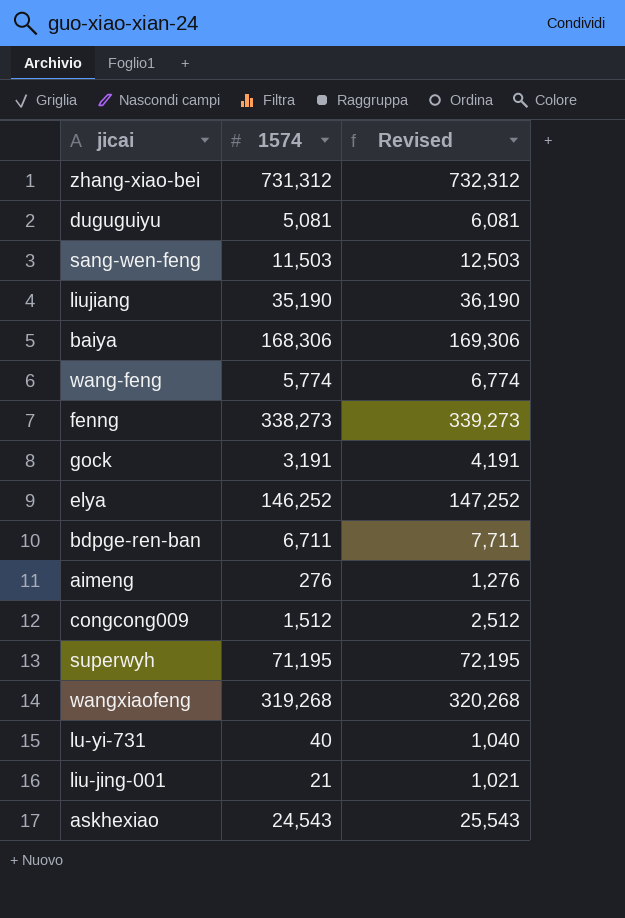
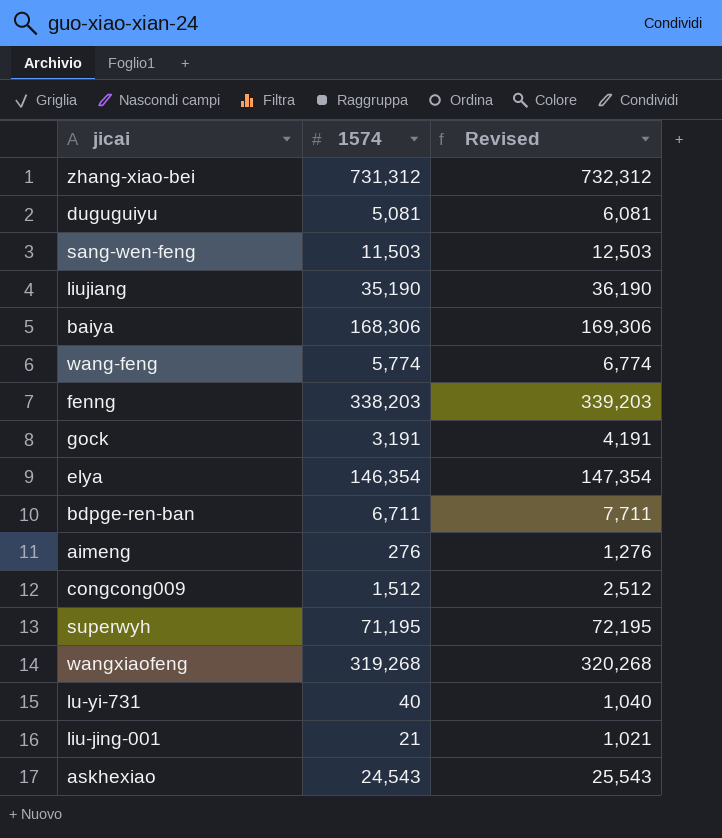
fenng | 1574: 338,273 -> 338,203
fenng | Revised: 339,273 -> 339,203
elya | 1574: 146,252 -> 146,354
elya | Revised: 147,252 -> 147,354

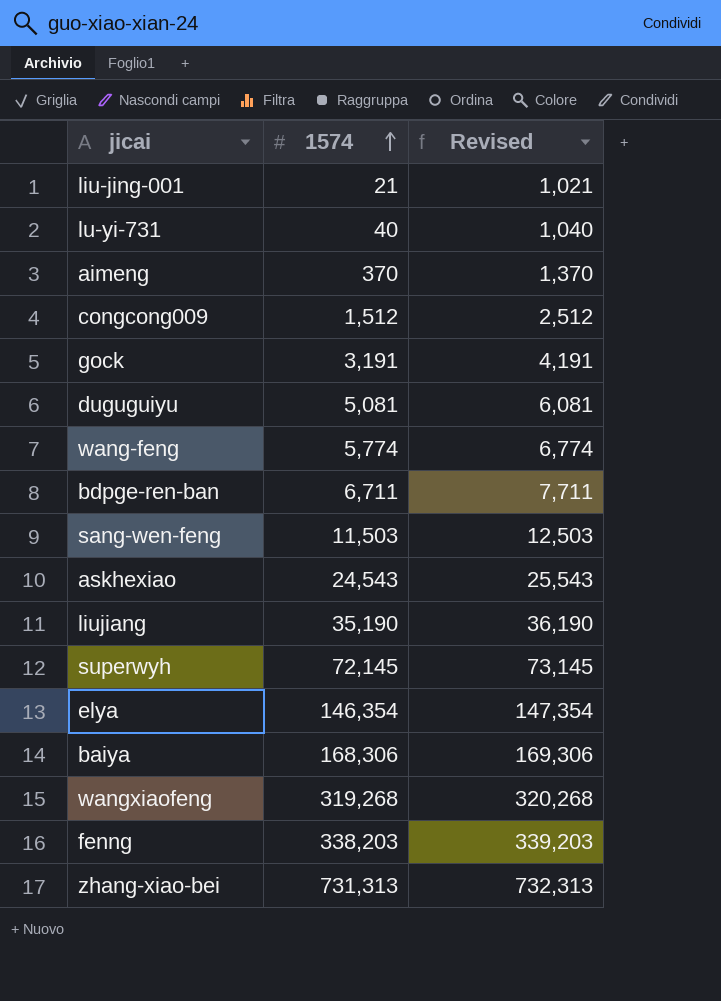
row order: none -> 1574 ascending
aimeng | 1574: 276 -> 370
aimeng | Revised: 1,276 -> 1,370
superwyh | 1574: 71,195 -> 72,145
superwyh | Revised: 72,195 -> 73,145
zhang-xiao-bei | 1574: 731,312 -> 731,313
zhang-xiao-bei | Revised: 732,312 -> 732,313

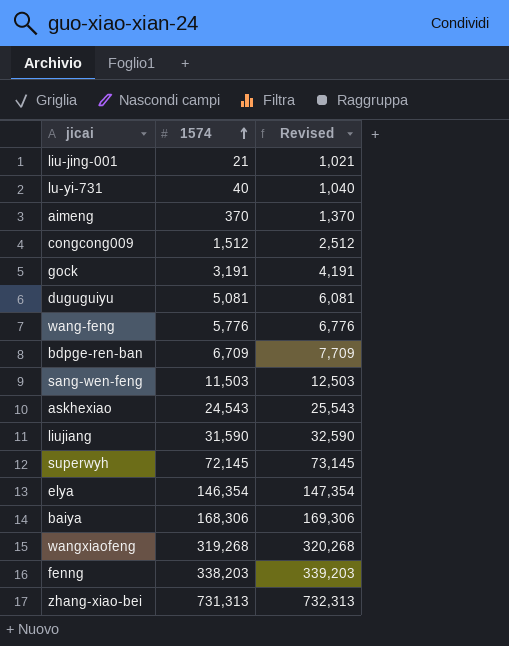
wang-feng | 1574: 5,774 -> 5,776
wang-feng | Revised: 6,774 -> 6,776
bdpge-ren-ban | 1574: 6,711 -> 6,709
bdpge-ren-ban | Revised: 7,711 -> 7,709
liujiang | 1574: 35,190 -> 31,590
liujiang | Revised: 36,190 -> 32,590

